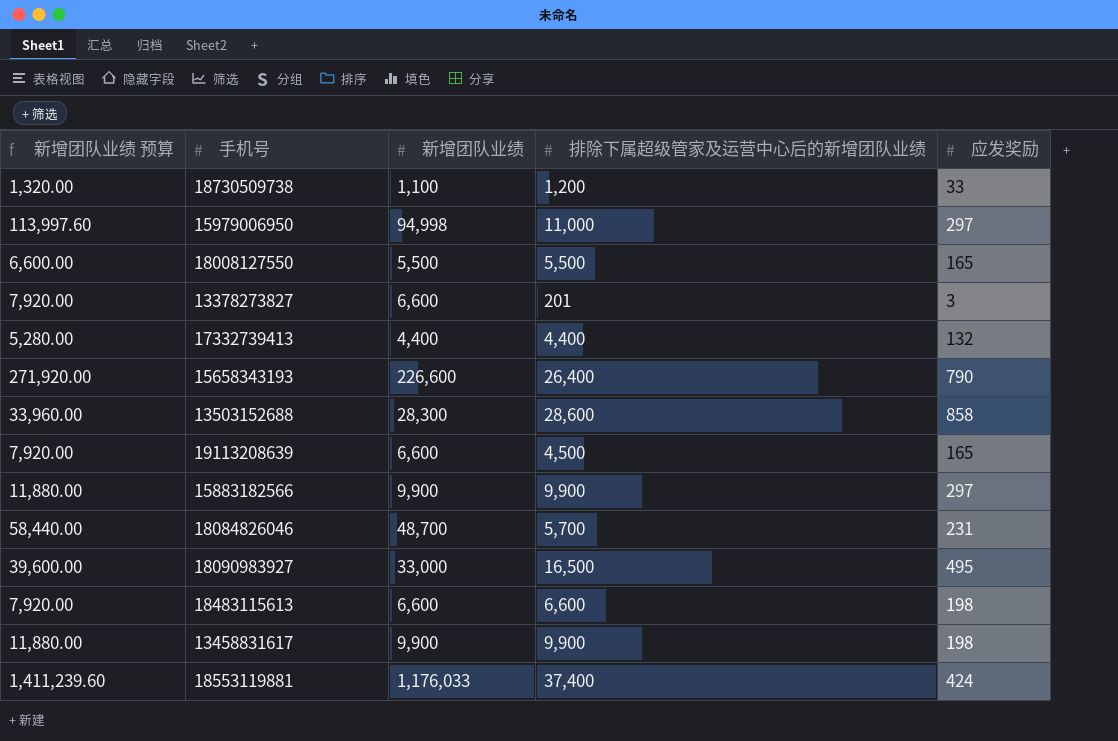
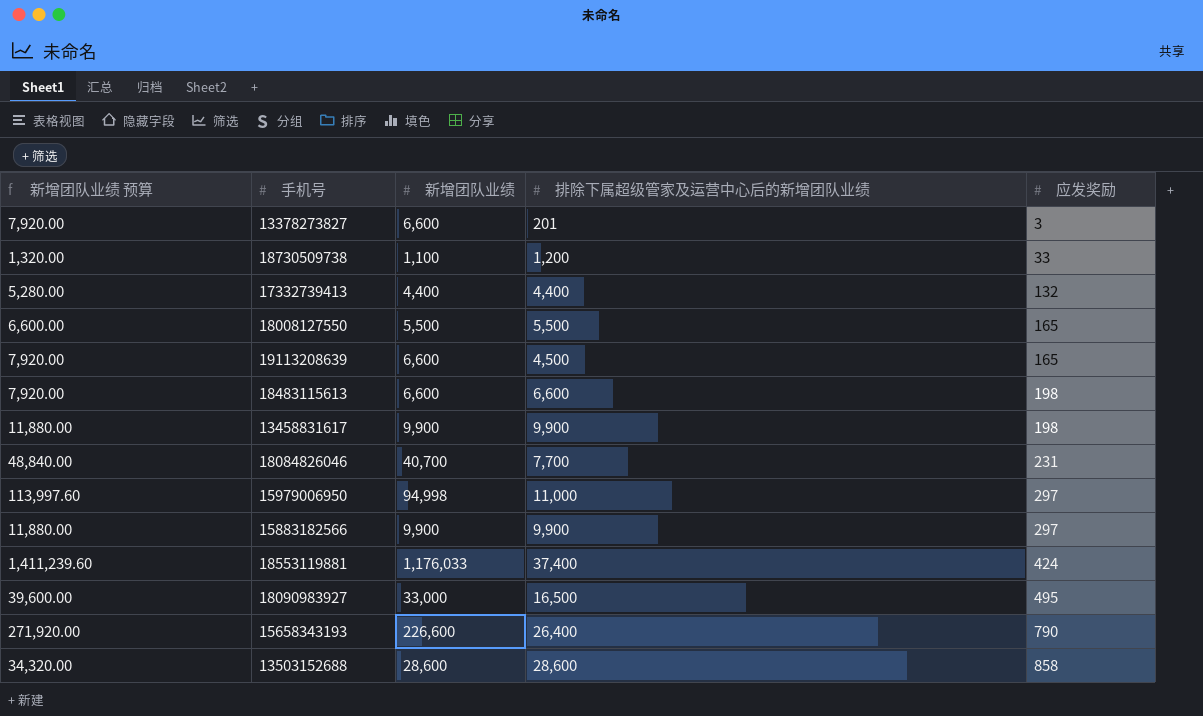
row order: none -> 应发奖励 ascending
18084826046 | 新增团队业绩 预算: 58,440.00 -> 48,840.00
18084826046 | 新增团队业绩: 48,700 -> 40,700
18084826046 | 排除下属超级管家及运营中心后的新增团队业绩: 5,700 -> 7,700
13503152688 | 新增团队业绩 预算: 33,960.00 -> 34,320.00
13503152688 | 新增团队业绩: 28,300 -> 28,600

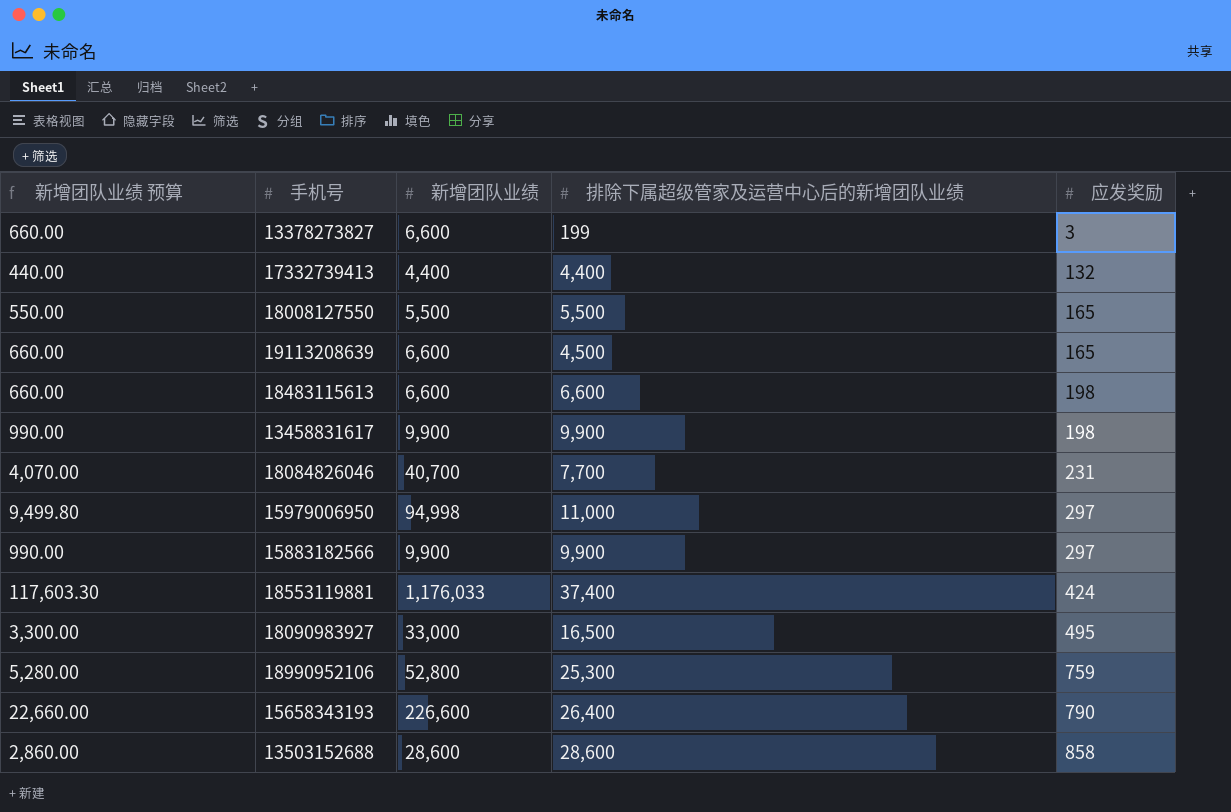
column 新增团队业绩 预算 | formula: [新增团队业绩] * 1.2 -> [新增团队业绩] * 0.1
row 18730509738: 1,320.00 | 1,100 | 1,200 | 33 -> none
13378273827 | 排除下属超级管家及运营中心后的新增团队业绩: 201 -> 199
row 18990952106: none -> 5,280.00 | 52,800 | 25,300 | 759

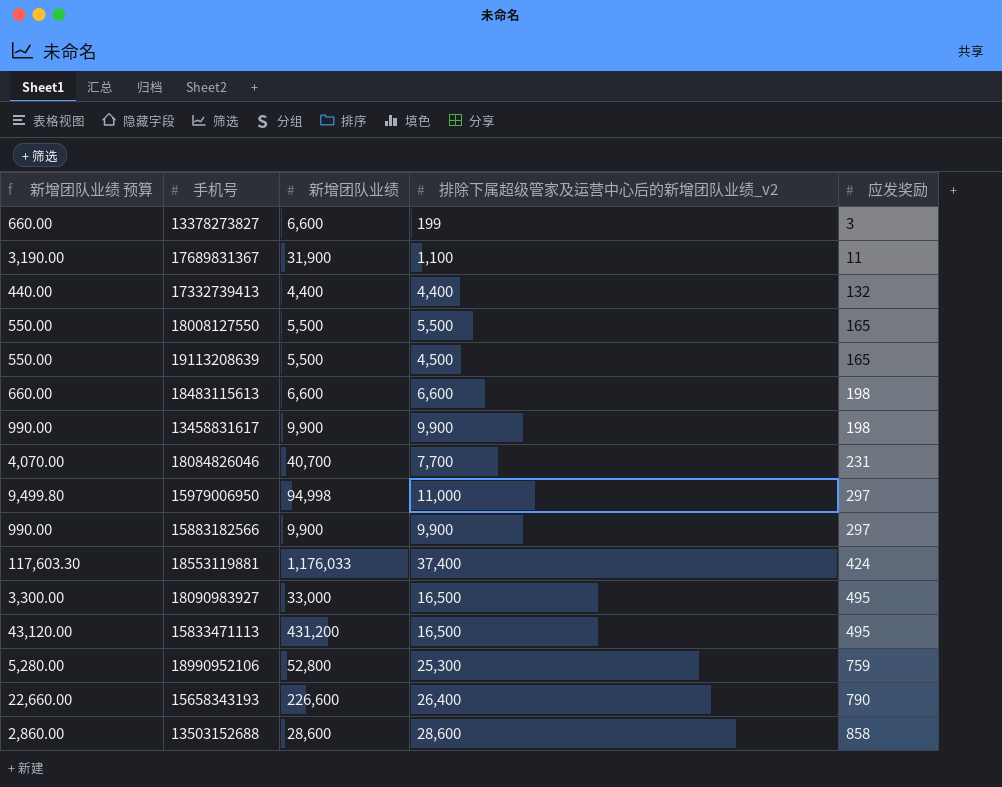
column name: 排除下属超级管家及运营中心后的新增团队业绩 -> 排除下属超级管家及运营中心后的新增团队业绩_v2
row 17689831367: none -> 3,190.00 | 31,900 | 1,100 | 11
19113208639 | 新增团队业绩 预算: 660.00 -> 550.00
19113208639 | 新增团队业绩: 6,600 -> 5,500
row 15833471113: none -> 43,120.00 | 431,200 | 16,500 | 495

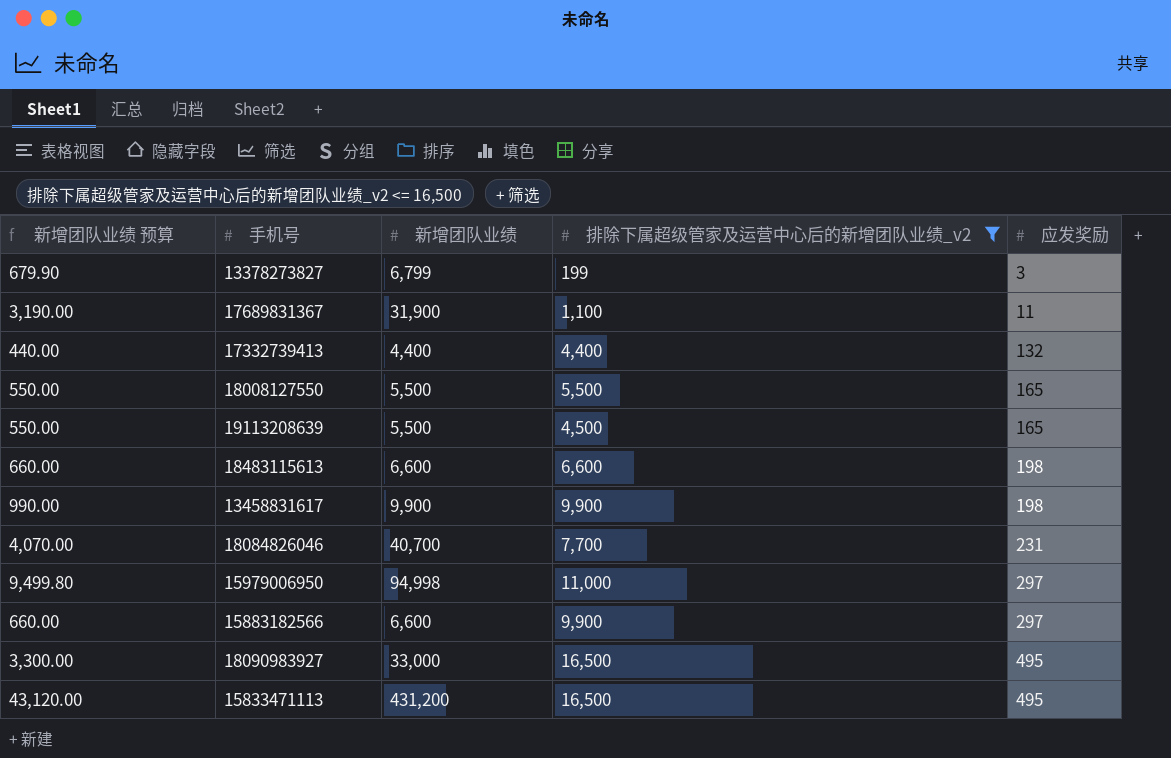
filter: none -> 排除下属超级管家及运营中心后的新增团队业绩_v2 <= 16,500
13378273827 | 新增团队业绩 预算: 660.00 -> 679.90
13378273827 | 新增团队业绩: 6,600 -> 6,799
15883182566 | 新增团队业绩 预算: 990.00 -> 660.00
15883182566 | 新增团队业绩: 9,900 -> 6,600

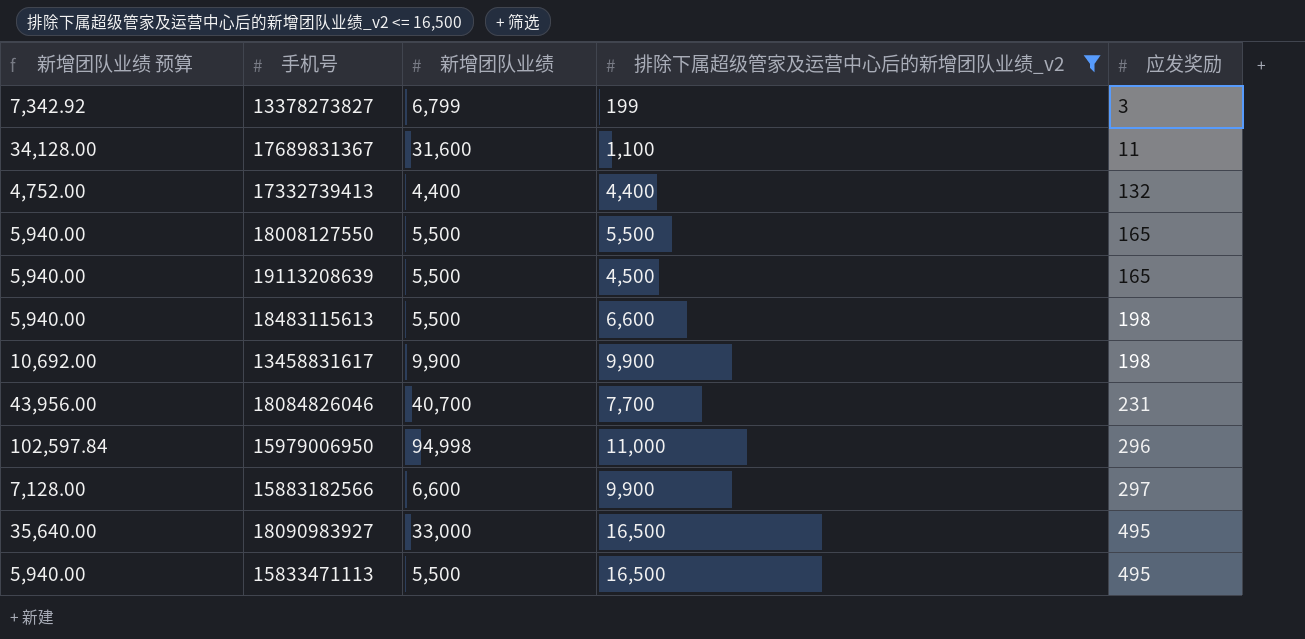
column 新增团队业绩 预算 | formula: [新增团队业绩] * 0.1 -> [新增团队业绩] * 1.08
17689831367 | 新增团队业绩: 31,900 -> 31,600
18483115613 | 新增团队业绩: 6,600 -> 5,500
15979006950 | 应发奖励: 297 -> 296
15833471113 | 新增团队业绩: 431,200 -> 5,500

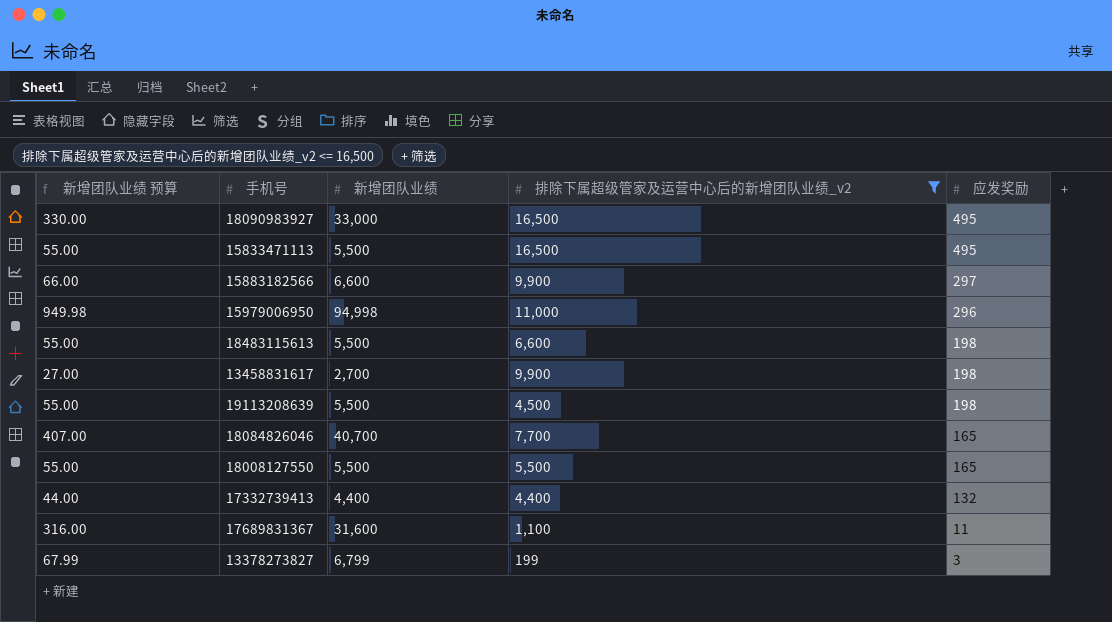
row order: 应发奖励 ascending -> 应发奖励 descending
column 新增团队业绩 预算 | formula: [新增团队业绩] * 1.08 -> [新增团队业绩] * 0.01
13458831617 | 新增团队业绩: 9,900 -> 2,700
19113208639 | 应发奖励: 165 -> 198
18084826046 | 应发奖励: 231 -> 165

